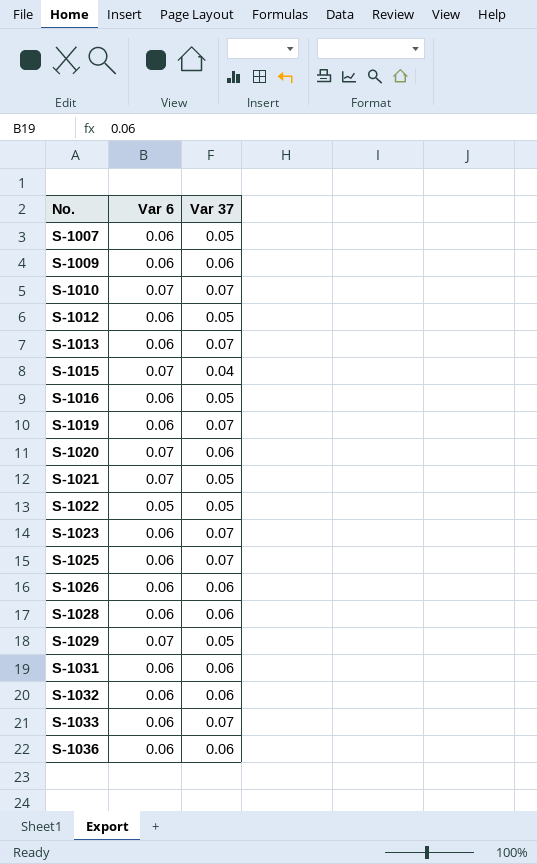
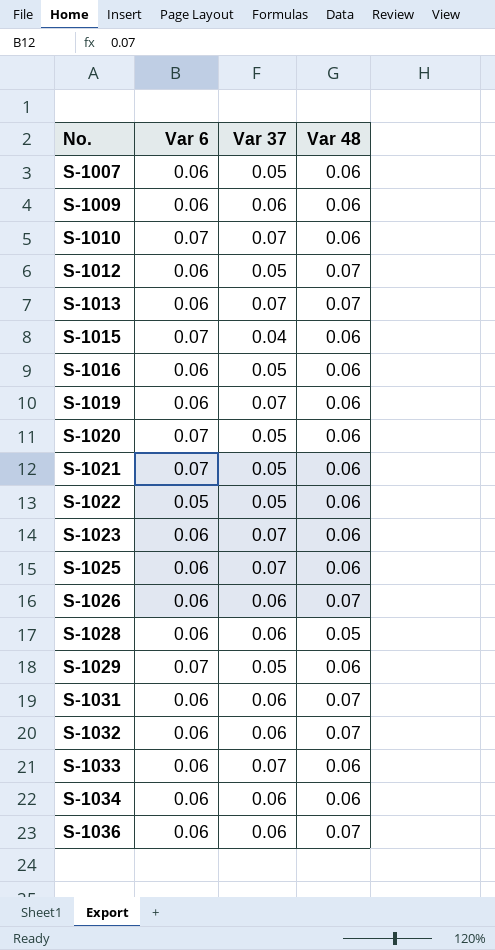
column Var 48 | position: none -> 4
S-1020 | Var 37: 0.06 -> 0.05
row S-1034: none -> 0.06 | 0.06 | 0.06

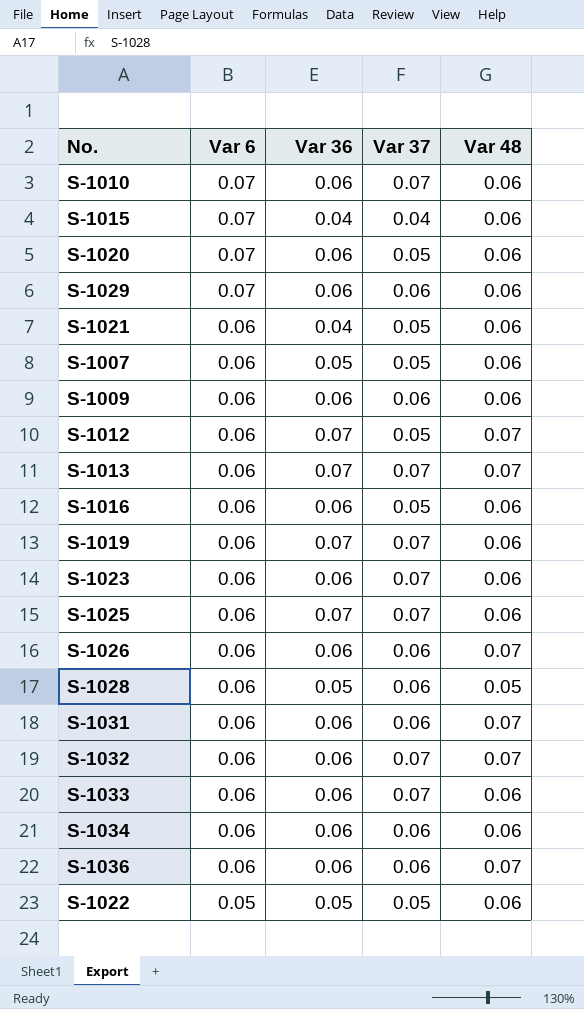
row order: No. ascending -> Var 6 descending
column Var 36 | position: none -> 3
S-1029 | Var 37: 0.05 -> 0.06
S-1021 | Var 6: 0.07 -> 0.06
S-1032 | Var 37: 0.06 -> 0.07

